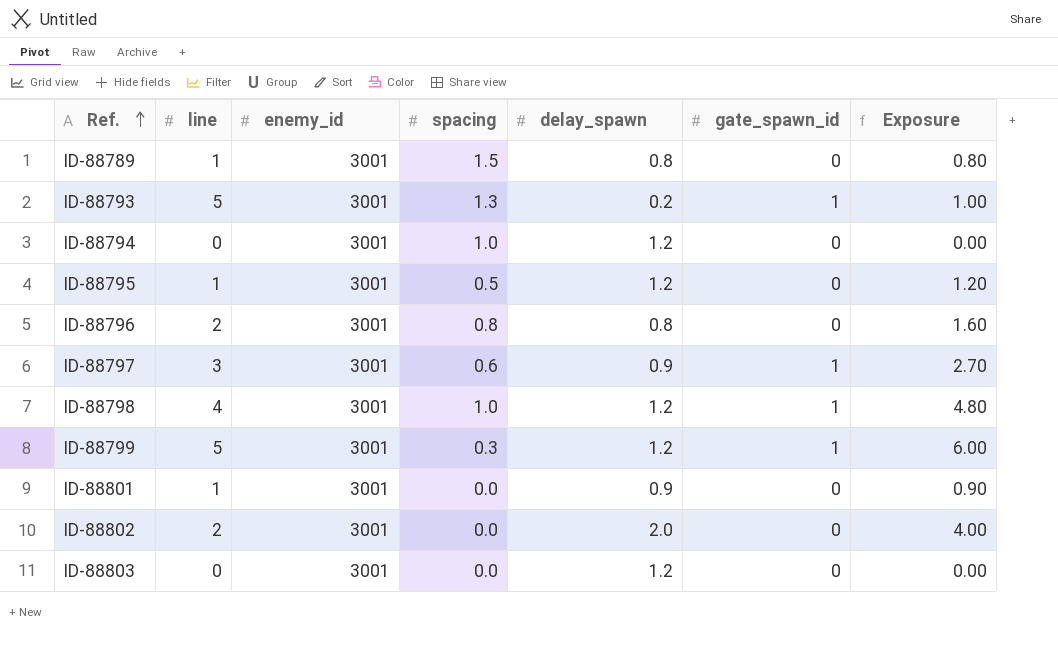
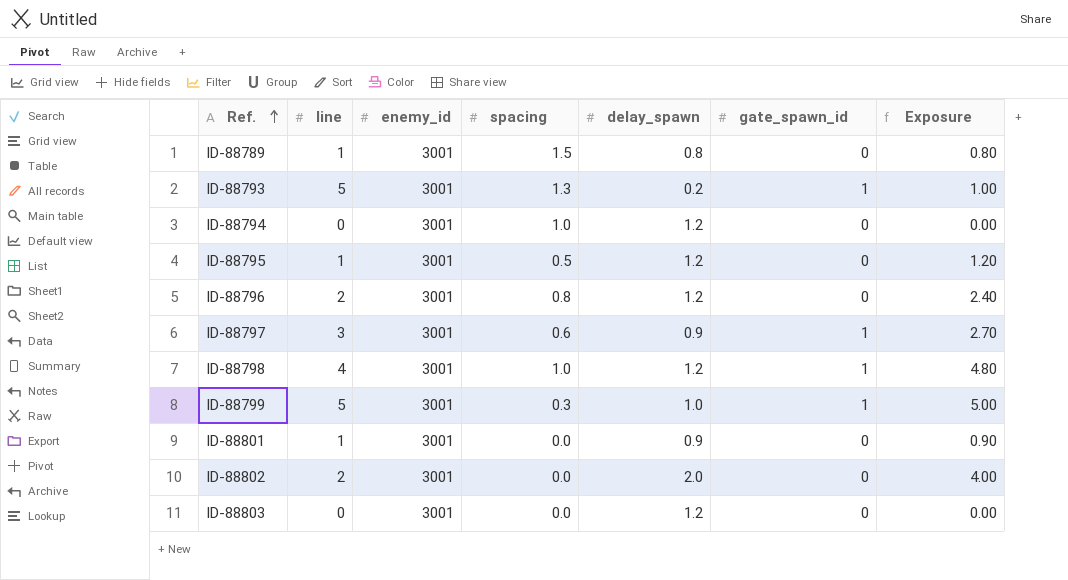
ID-88796 | delay_spawn: 0.8 -> 1.2
ID-88796 | Exposure: 1.60 -> 2.40
ID-88799 | delay_spawn: 1.2 -> 1.0
ID-88799 | Exposure: 6.00 -> 5.00

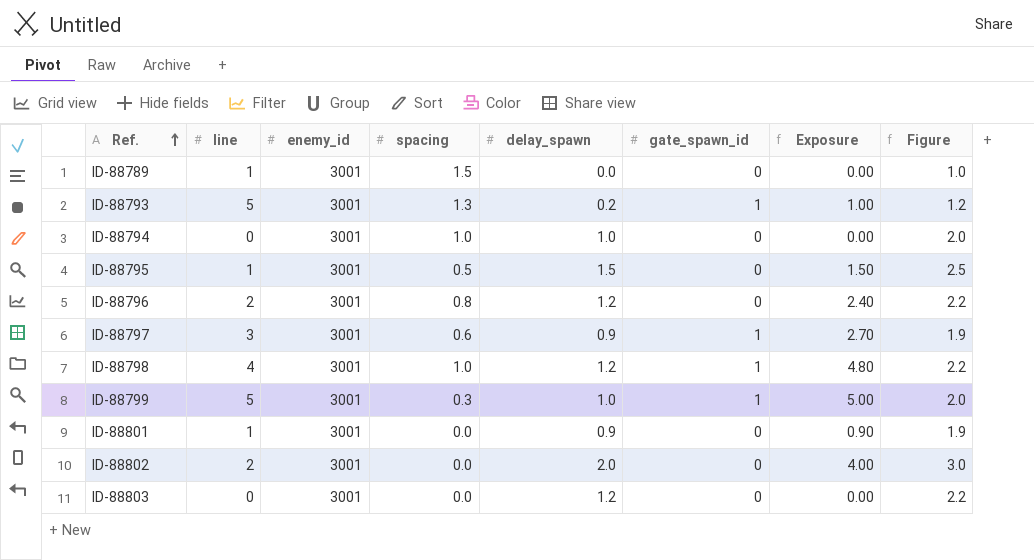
column Figure | formula: none -> [delay_spawn] + 1
ID-88789 | delay_spawn: 0.8 -> 0.0
ID-88789 | Exposure: 0.80 -> 0.00
ID-88794 | delay_spawn: 1.2 -> 1.0
ID-88795 | delay_spawn: 1.2 -> 1.5
ID-88795 | Exposure: 1.20 -> 1.50

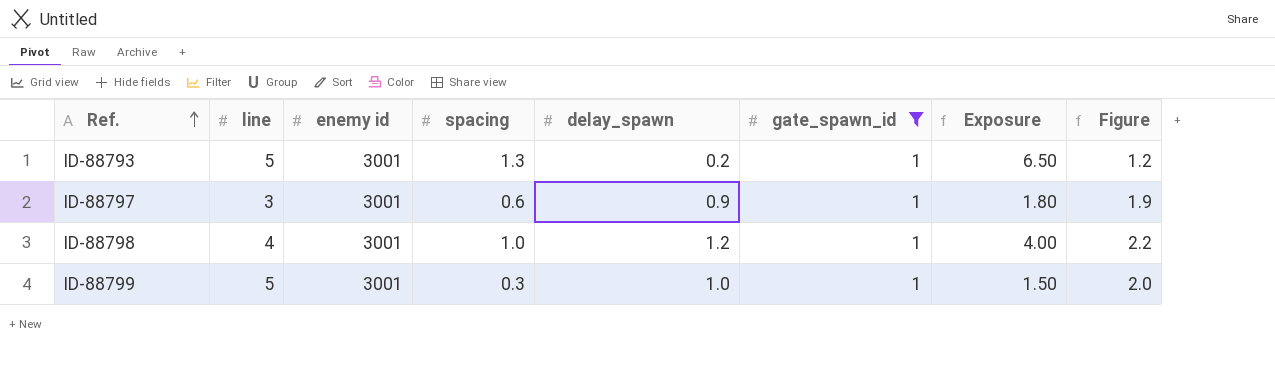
filter: none -> gate_spawn_id = 1
column name: enemy_id -> enemy id
column Exposure | formula: [line] * [delay_spawn] -> [line] * [spacing]

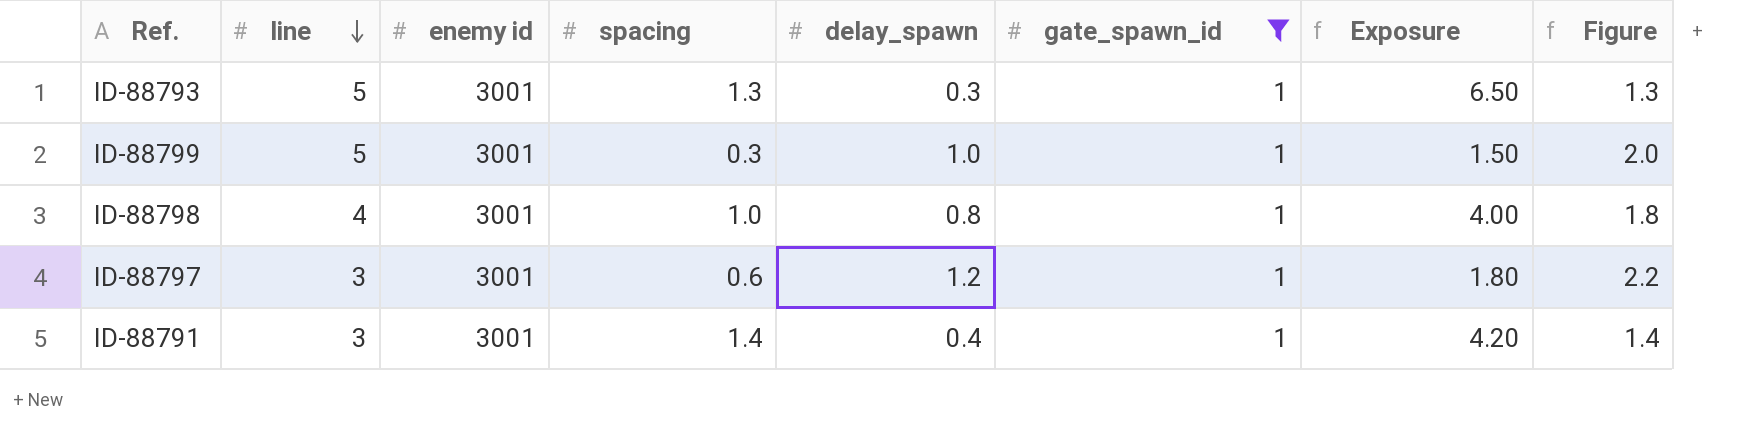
row order: Ref. ascending -> line descending
ID-88793 | delay_spawn: 0.2 -> 0.3
ID-88793 | Figure: 1.2 -> 1.3
ID-88798 | delay_spawn: 1.2 -> 0.8
ID-88798 | Figure: 2.2 -> 1.8
ID-88797 | delay_spawn: 0.9 -> 1.2
ID-88797 | Figure: 1.9 -> 2.2
row ID-88791: none -> 3 | 3001 | 1.4 | 0.4 | 1 | 4.20 | 1.4

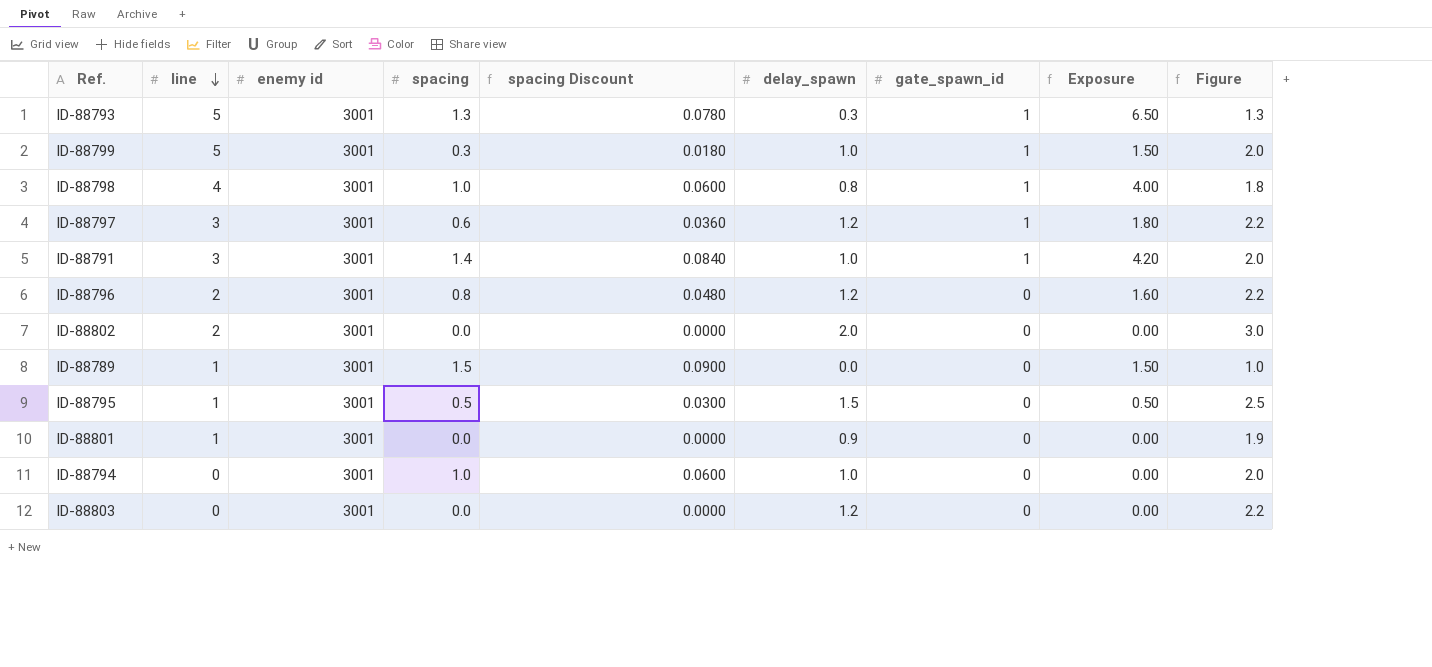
filter: gate_spawn_id = 1 -> none
column spacing Discount | formula: none -> [spacing] * 0.06
ID-88791 | delay_spawn: 0.4 -> 1.0
ID-88791 | Figure: 1.4 -> 2.0

